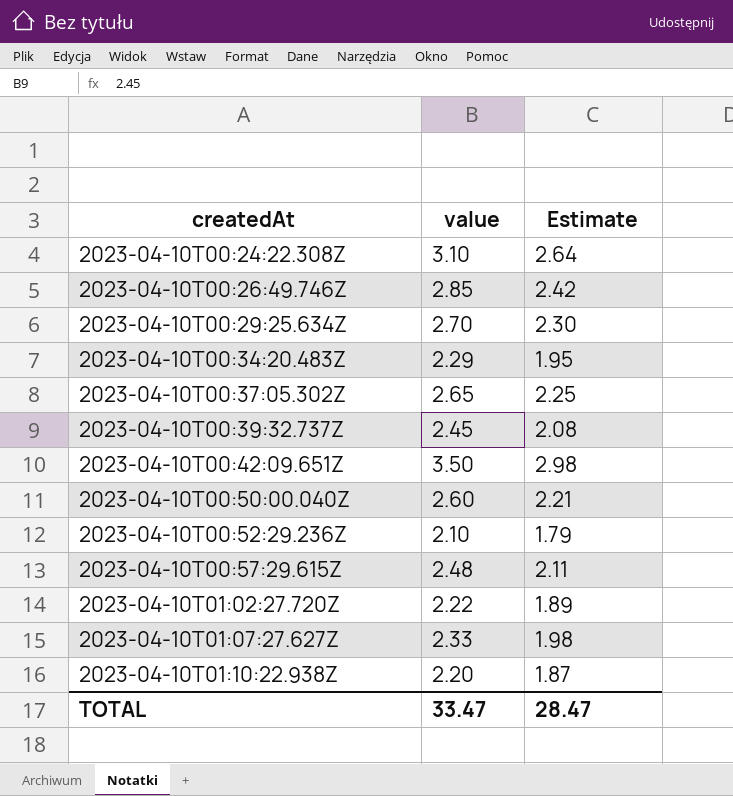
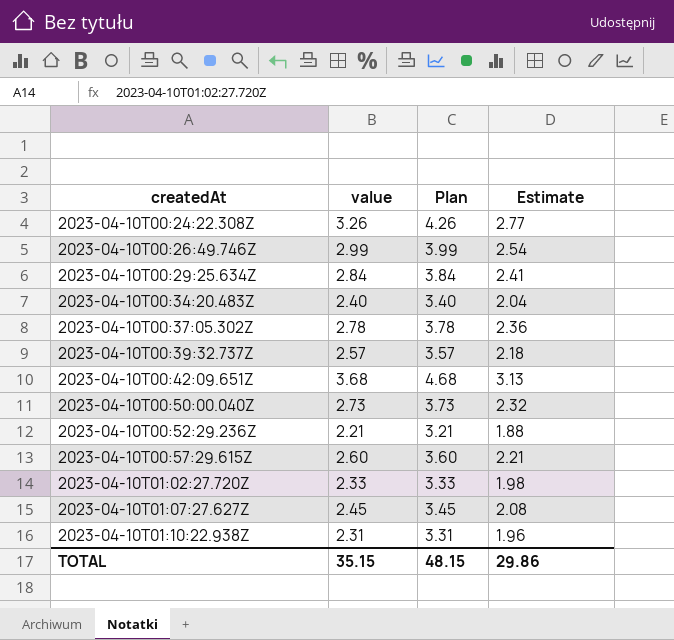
column Plan | formula: none -> [value] + 1
2023-04-10T00:24:22.308Z | value: 3.10 -> 3.26
2023-04-10T00:24:22.308Z | Estimate: 2.64 -> 2.77
2023-04-10T00:26:49.746Z | value: 2.85 -> 2.99
2023-04-10T00:26:49.746Z | Estimate: 2.42 -> 2.54
2023-04-10T00:29:25.634Z | value: 2.70 -> 2.84
2023-04-10T00:29:25.634Z | Estimate: 2.30 -> 2.41
2023-04-10T00:34:20.483Z | value: 2.29 -> 2.40
2023-04-10T00:34:20.483Z | Estimate: 1.95 -> 2.04
2023-04-10T00:37:05.302Z | value: 2.65 -> 2.78
2023-04-10T00:37:05.302Z | Estimate: 2.25 -> 2.36
2023-04-10T00:39:32.737Z | value: 2.45 -> 2.57
2023-04-10T00:39:32.737Z | Estimate: 2.08 -> 2.18
2023-04-10T00:42:09.651Z | value: 3.50 -> 3.68
2023-04-10T00:42:09.651Z | Estimate: 2.98 -> 3.13
2023-04-10T00:50:00.040Z | value: 2.60 -> 2.73
2023-04-10T00:50:00.040Z | Estimate: 2.21 -> 2.32
2023-04-10T00:52:29.236Z | value: 2.10 -> 2.21
2023-04-10T00:52:29.236Z | Estimate: 1.79 -> 1.88
2023-04-10T00:57:29.615Z | value: 2.48 -> 2.60
2023-04-10T00:57:29.615Z | Estimate: 2.11 -> 2.21
2023-04-10T01:02:27.720Z | value: 2.22 -> 2.33
2023-04-10T01:02:27.720Z | Estimate: 1.89 -> 1.98
2023-04-10T01:07:27.627Z | value: 2.33 -> 2.45
2023-04-10T01:07:27.627Z | Estimate: 1.98 -> 2.08
2023-04-10T01:10:22.938Z | value: 2.20 -> 2.31
2023-04-10T01:10:22.938Z | Estimate: 1.87 -> 1.96
TOTAL | value: 33.47 -> 35.15
TOTAL | Estimate: 28.47 -> 29.86

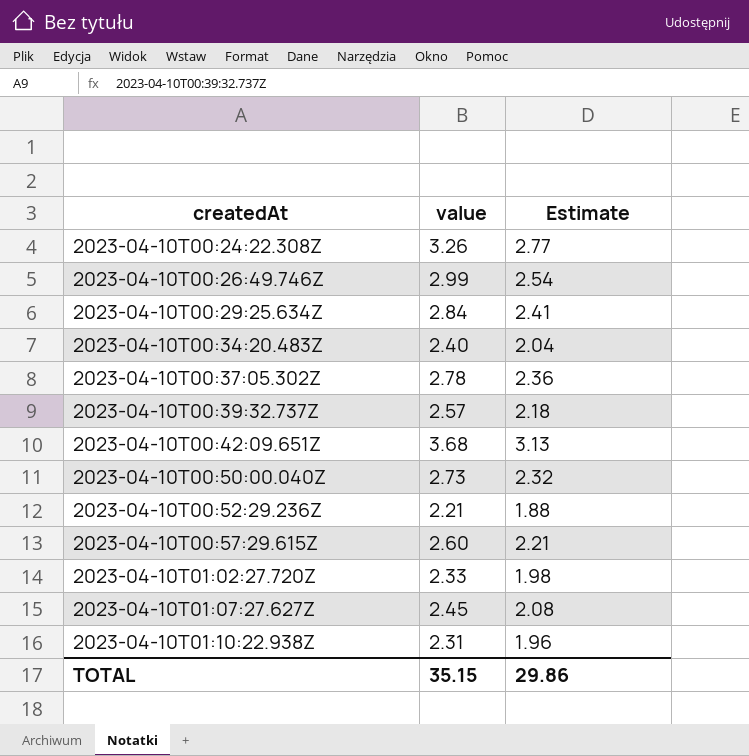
column Plan | formula: [value] + 1 -> none

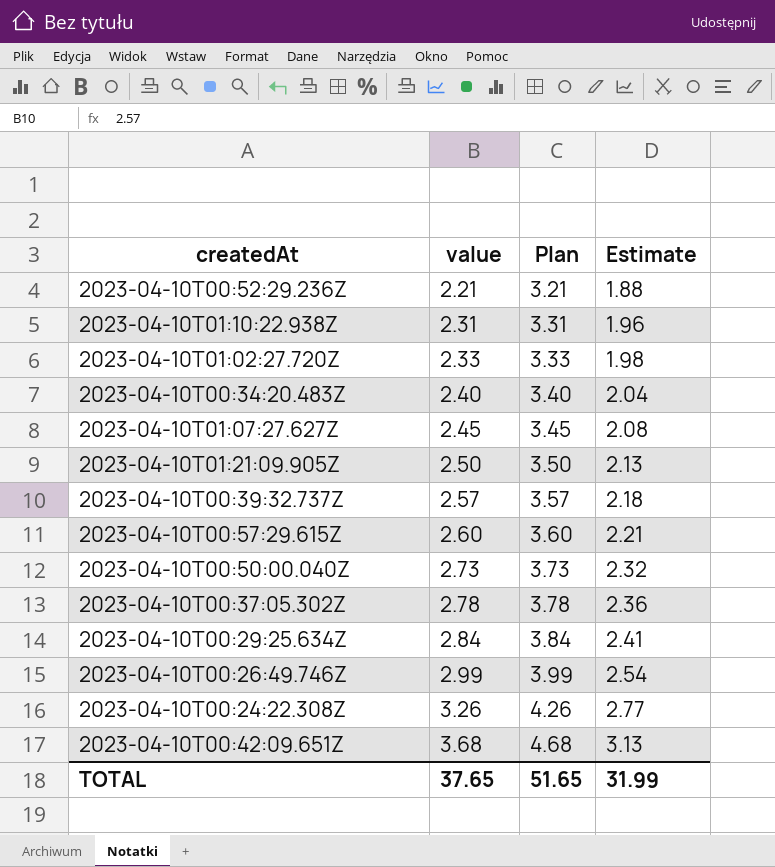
row order: createdAt ascending -> value ascending
column Plan | formula: none -> [value] + 1
row 2023-04-10T01:21:09.905Z: none -> 2.50 | 3.50 | 2.13
TOTAL | value: 35.15 -> 37.65
TOTAL | Estimate: 29.86 -> 31.99

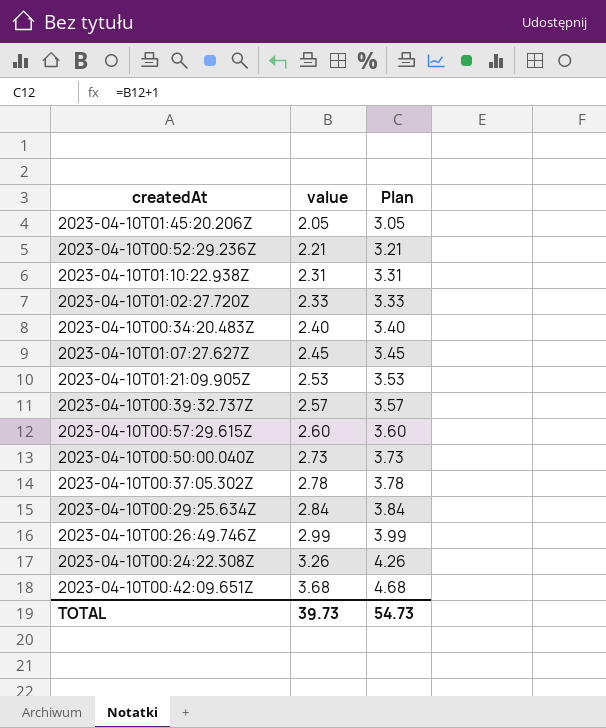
column Estimate | formula: [value] * 0.85 -> none
row 2023-04-10T01:45:20.206Z: none -> 2.05 | 3.05
2023-04-10T01:21:09.905Z | value: 2.50 -> 2.53
2023-04-10T01:21:09.905Z | Plan: 3.50 -> 3.53
TOTAL | value: 37.65 -> 39.73
TOTAL | Plan: 51.65 -> 54.73

